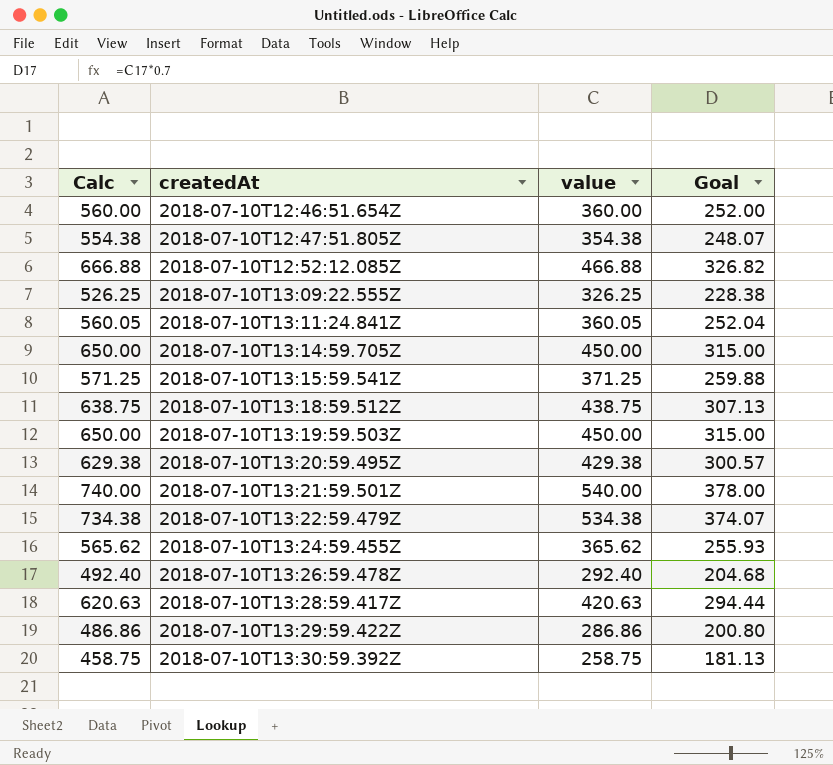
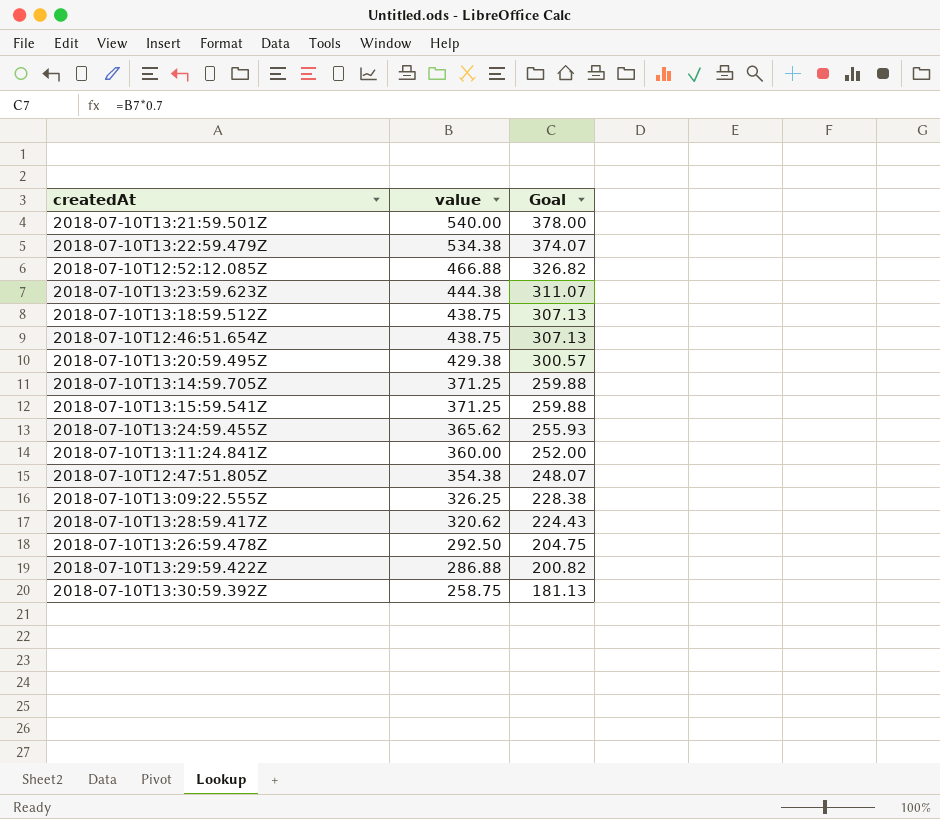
row order: createdAt ascending -> value descending
column Calc | formula: [value] + 200 -> none
row 2018-07-10T13:19:59.503Z: 650.00 | 450.00 | 315.00 -> none
row 2018-07-10T13:23:59.623Z: none -> 444.38 | 311.07
2018-07-10T12:46:51.654Z | value: 360.00 -> 438.75
2018-07-10T12:46:51.654Z | Goal: 252.00 -> 307.13
2018-07-10T13:14:59.705Z | value: 450.00 -> 371.25
2018-07-10T13:14:59.705Z | Goal: 315.00 -> 259.88
2018-07-10T13:11:24.841Z | value: 360.05 -> 360.00
2018-07-10T13:11:24.841Z | Goal: 252.04 -> 252.00
2018-07-10T13:28:59.417Z | value: 420.63 -> 320.62
2018-07-10T13:28:59.417Z | Goal: 294.44 -> 224.43
2018-07-10T13:26:59.478Z | value: 292.40 -> 292.50
2018-07-10T13:26:59.478Z | Goal: 204.68 -> 204.75
2018-07-10T13:29:59.422Z | value: 286.86 -> 286.88
2018-07-10T13:29:59.422Z | Goal: 200.80 -> 200.82

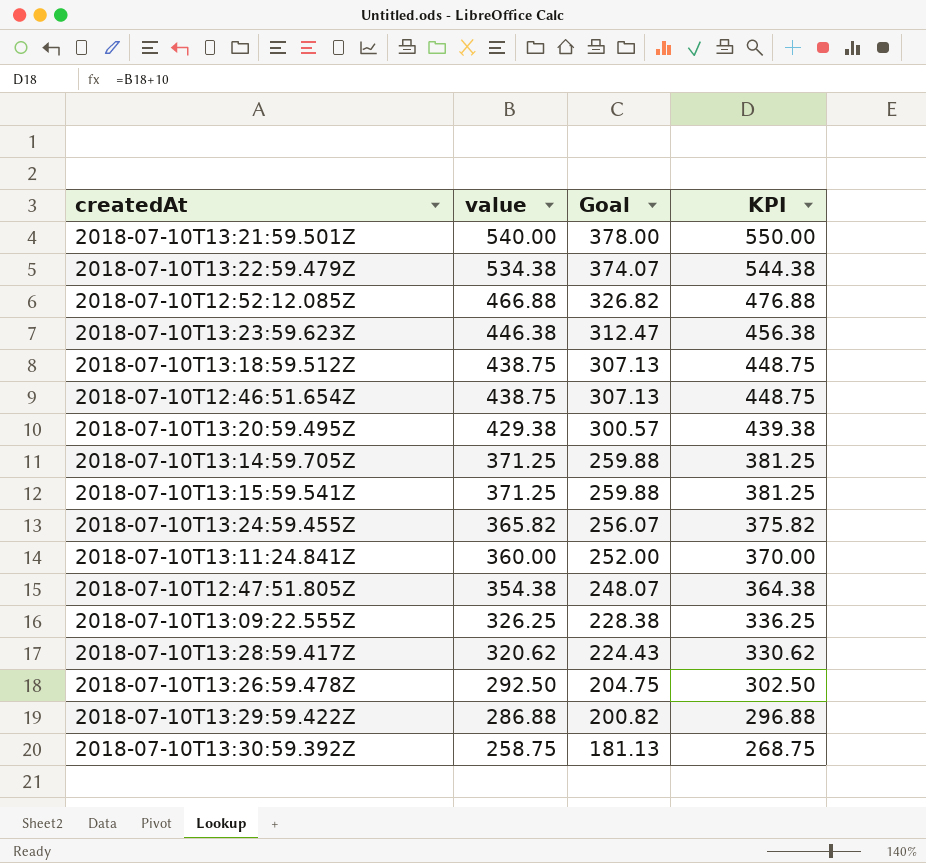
column KPI | formula: none -> [value] + 10
2018-07-10T13:23:59.623Z | value: 444.38 -> 446.38
2018-07-10T13:23:59.623Z | Goal: 311.07 -> 312.47
2018-07-10T13:24:59.455Z | value: 365.62 -> 365.82
2018-07-10T13:24:59.455Z | Goal: 255.93 -> 256.07

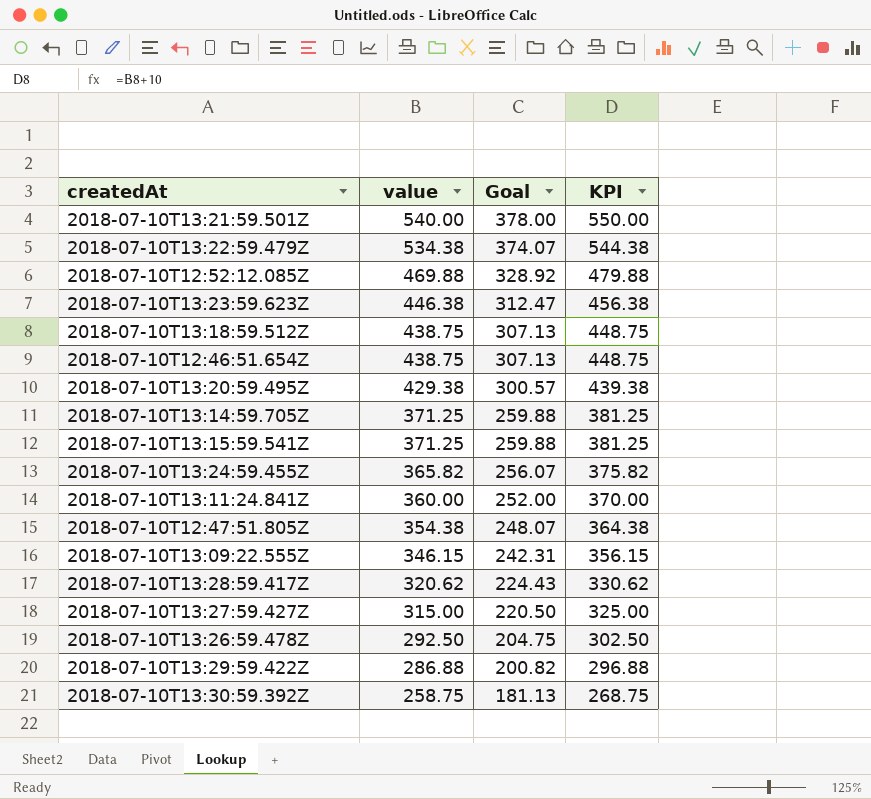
2018-07-10T12:52:12.085Z | value: 466.88 -> 469.88
2018-07-10T12:52:12.085Z | Goal: 326.82 -> 328.92
2018-07-10T12:52:12.085Z | KPI: 476.88 -> 479.88
2018-07-10T13:09:22.555Z | value: 326.25 -> 346.15
2018-07-10T13:09:22.555Z | Goal: 228.38 -> 242.31
2018-07-10T13:09:22.555Z | KPI: 336.25 -> 356.15
row 2018-07-10T13:27:59.427Z: none -> 315.00 | 220.50 | 325.00

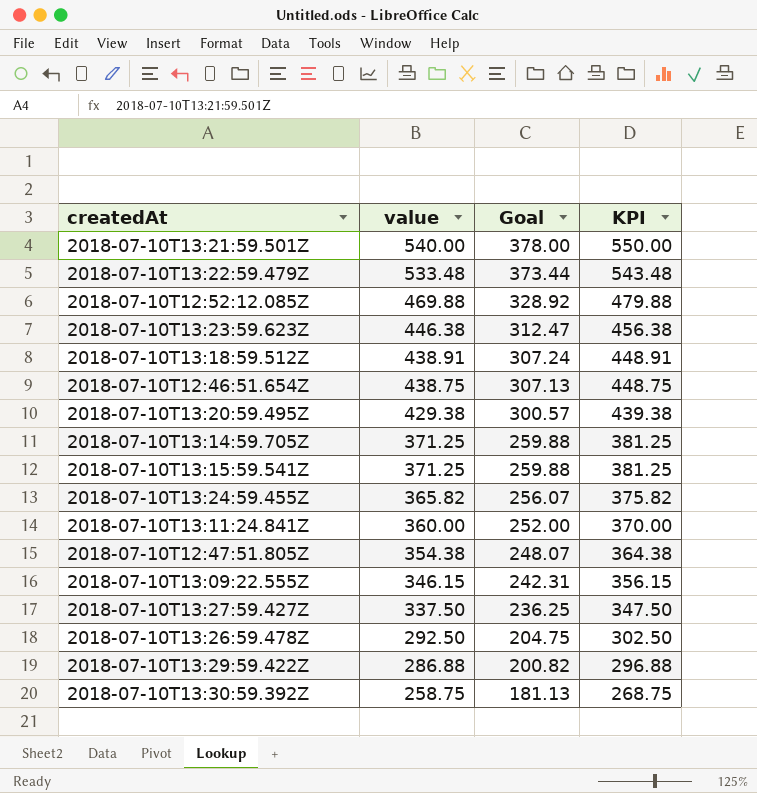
row 2018-07-10T13:28:59.417Z: 320.62 | 224.43 | 330.62 -> none
2018-07-10T13:22:59.479Z | value: 534.38 -> 533.48
2018-07-10T13:22:59.479Z | Goal: 374.07 -> 373.44
2018-07-10T13:22:59.479Z | KPI: 544.38 -> 543.48
2018-07-10T13:18:59.512Z | value: 438.75 -> 438.91
2018-07-10T13:18:59.512Z | Goal: 307.13 -> 307.24
2018-07-10T13:18:59.512Z | KPI: 448.75 -> 448.91
2018-07-10T13:27:59.427Z | value: 315.00 -> 337.50
2018-07-10T13:27:59.427Z | Goal: 220.50 -> 236.25
2018-07-10T13:27:59.427Z | KPI: 325.00 -> 347.50

